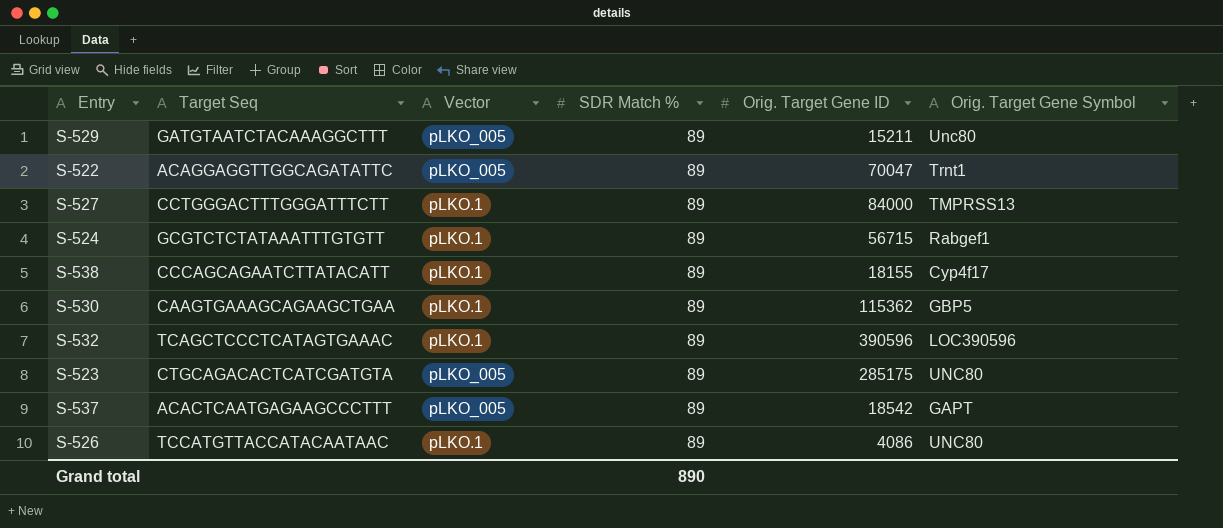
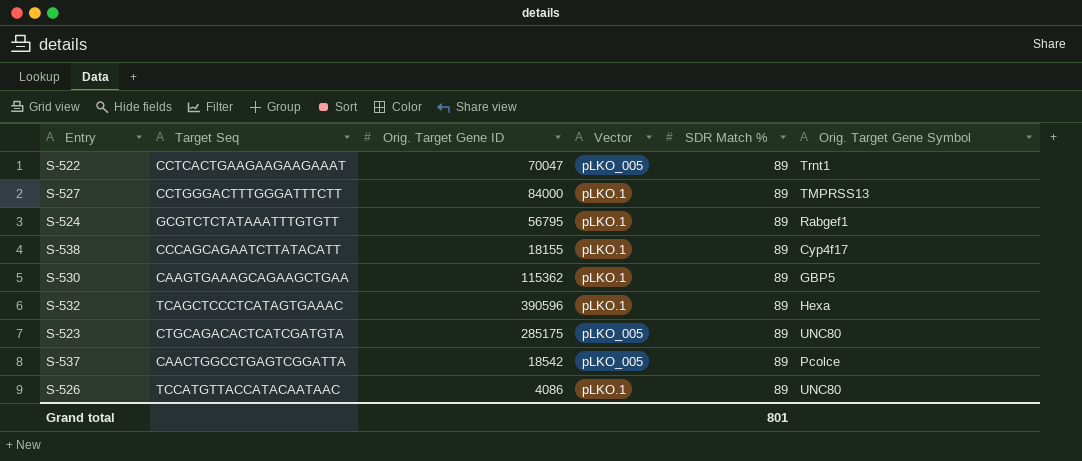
column Orig. Target Gene ID | position: 5 -> 3
row S-529: GATGTAATCTACAAAGGCTTT | pLKO_005 | 89 | 15211 | Unc80 -> none
S-522 | Target Seq: ACAGGAGGTTGGCAGATATTC -> CCTCACTGAAGAAGAAGAAAT
S-524 | Orig. Target Gene ID: 56715 -> 56795
S-532 | Orig. Target Gene Symbol: LOC390596 -> Hexa
S-537 | Target Seq: ACACTCAATGAGAAGCCCTTT -> CAACTGGCCTGAGTCGGATTA
S-537 | Orig. Target Gene Symbol: GAPT -> Pcolce
Grand total | SDR Match %: 890 -> 801

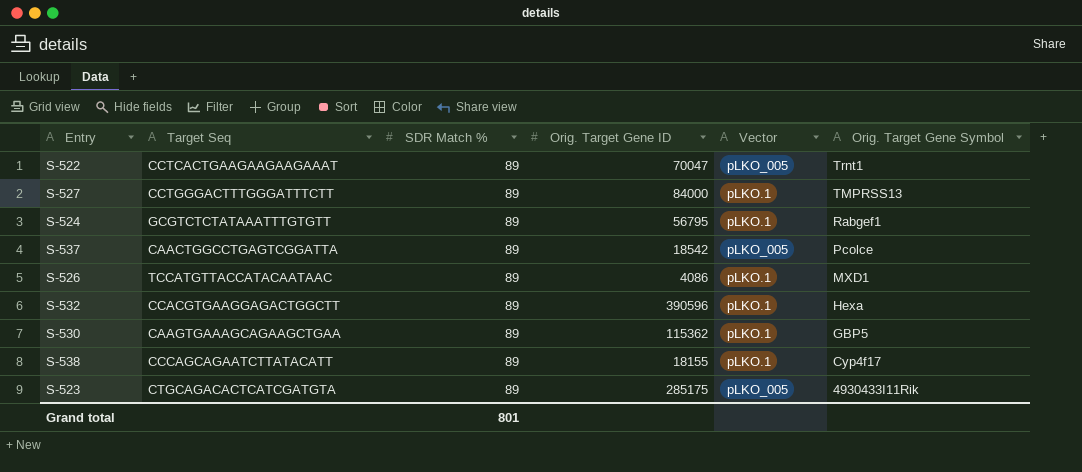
row order: none -> Orig. Target Gene Symbol descending
column SDR Match % | position: 5 -> 3
S-526 | Orig. Target Gene Symbol: UNC80 -> MXD1
S-532 | Target Seq: TCAGCTCCCTCATAGTGAAAC -> CCACGTGAAGGAGACTGGCTT
S-523 | Orig. Target Gene Symbol: UNC80 -> 4930433I11Rik

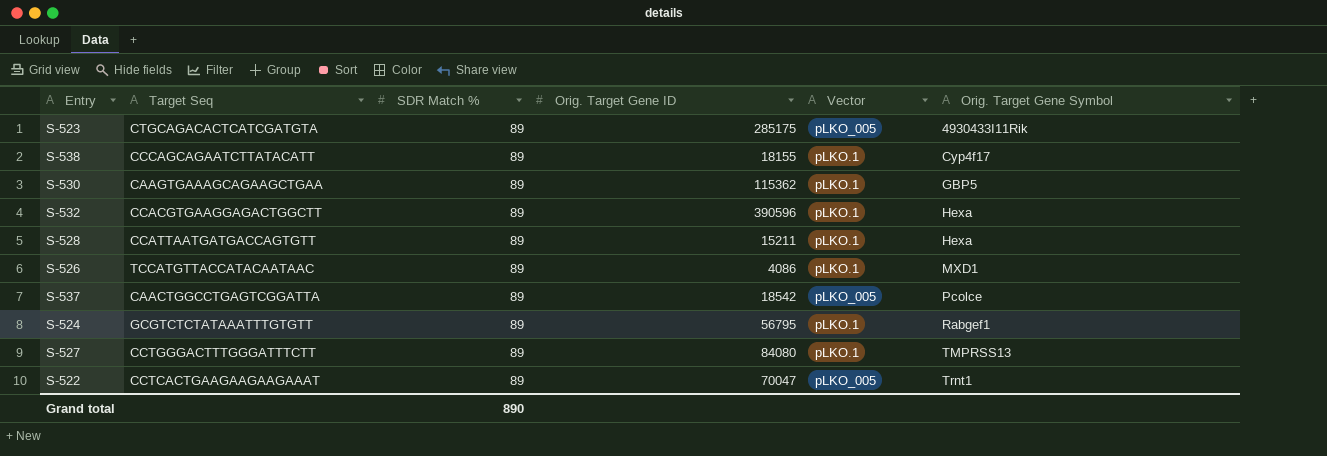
row order: Orig. Target Gene Symbol descending -> Orig. Target Gene Symbol ascending
row S-528: none -> CCATTAATGATGACCAGTGTT | 89 | 15211 | pLKO.1 | Hexa
S-527 | Orig. Target Gene ID: 84000 -> 84080
Grand total | SDR Match %: 801 -> 890

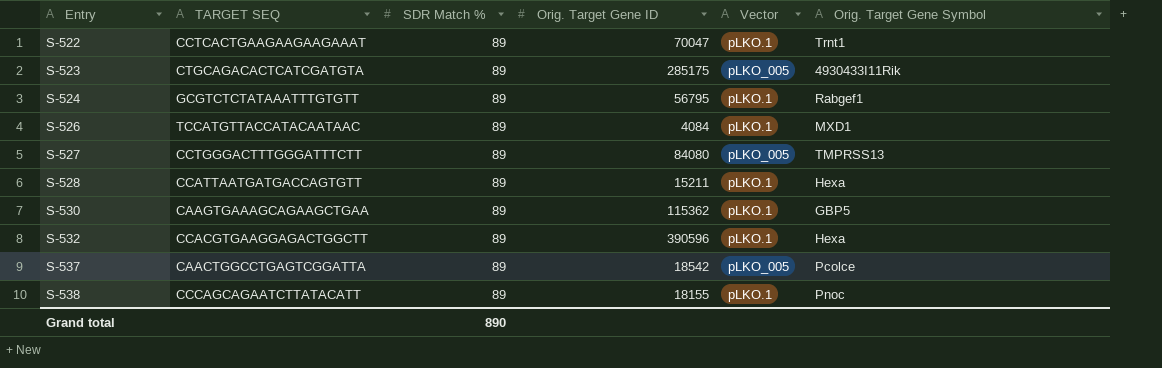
row order: Orig. Target Gene Symbol ascending -> Entry ascending
column name: Target Seq -> TARGET SEQ
S-522 | Vector: pLKO_005 -> pLKO.1
S-526 | Orig. Target Gene ID: 4086 -> 4084
S-527 | Vector: pLKO.1 -> pLKO_005
S-538 | Orig. Target Gene Symbol: Cyp4f17 -> Pnoc

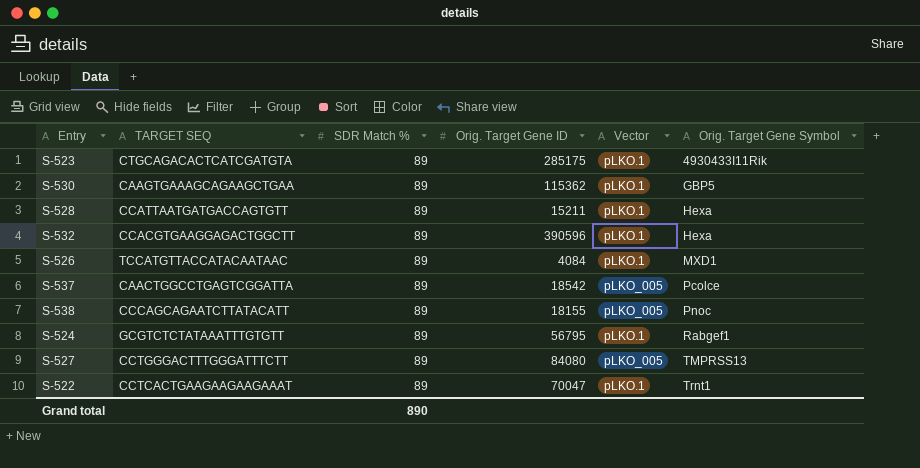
row order: Entry ascending -> Orig. Target Gene Symbol ascending
S-523 | Vector: pLKO_005 -> pLKO.1
S-538 | Vector: pLKO.1 -> pLKO_005

